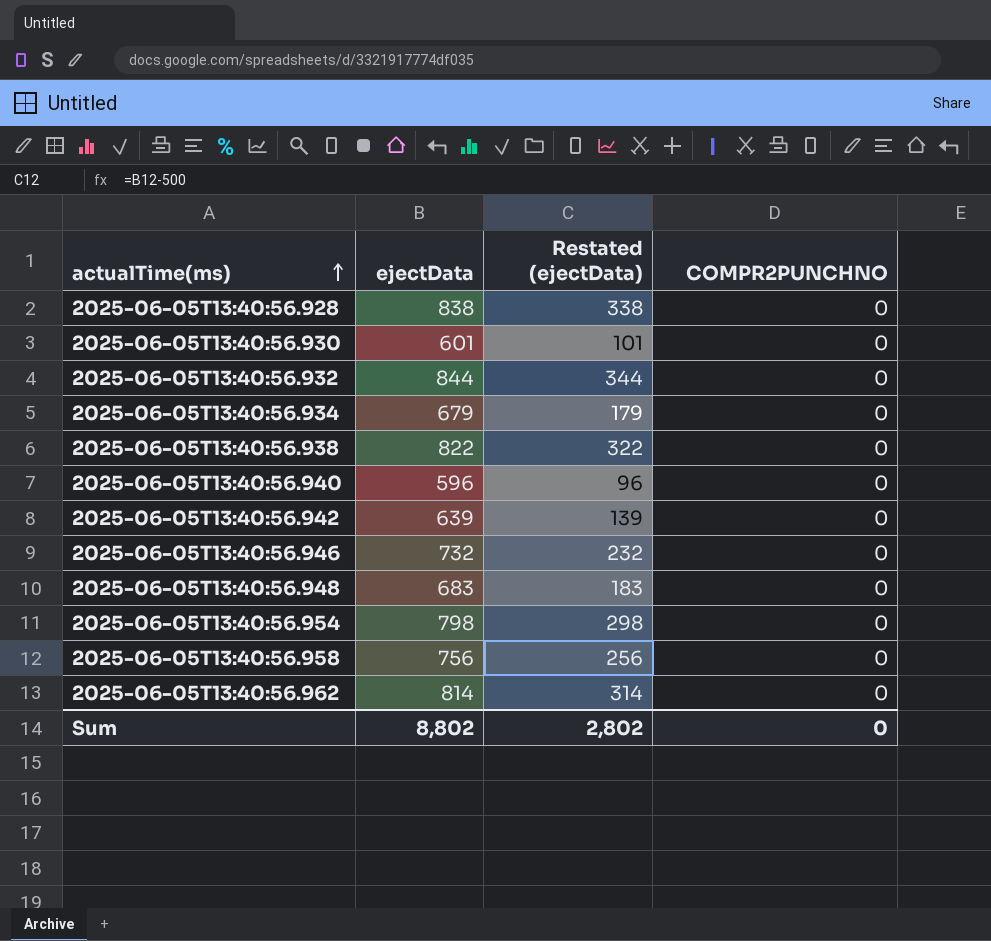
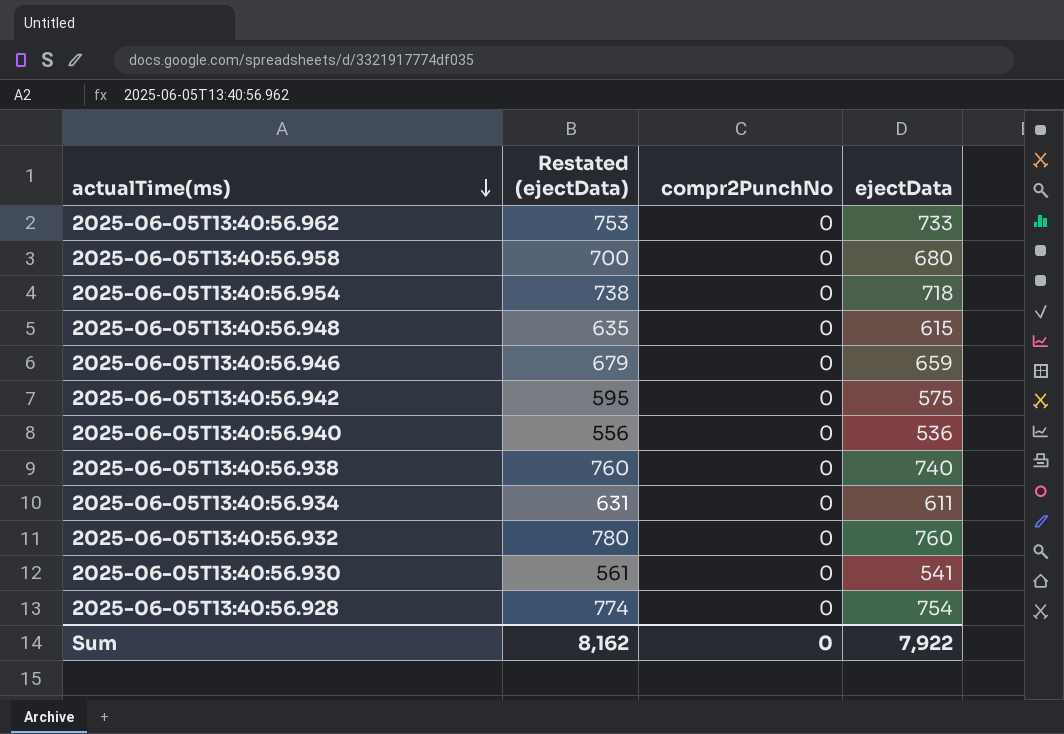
row order: actualTime(ms) ascending -> actualTime(ms) descending
column Restated (ejectData) | formula: [ejectData] - 500 -> [ejectData] + 20
column name: COMPR2PUNCHNO -> compr2PunchNo
column ejectData | position: 2 -> 4
2025-06-05T13:40:56.962 | ejectData: 814 -> 733
2025-06-05T13:40:56.958 | ejectData: 756 -> 680
2025-06-05T13:40:56.954 | ejectData: 798 -> 718
2025-06-05T13:40:56.948 | ejectData: 683 -> 615
2025-06-05T13:40:56.946 | ejectData: 732 -> 659
2025-06-05T13:40:56.942 | ejectData: 639 -> 575
2025-06-05T13:40:56.940 | ejectData: 596 -> 536
2025-06-05T13:40:56.938 | ejectData: 822 -> 740
2025-06-05T13:40:56.934 | ejectData: 679 -> 611
2025-06-05T13:40:56.932 | ejectData: 844 -> 760
2025-06-05T13:40:56.930 | ejectData: 601 -> 541
2025-06-05T13:40:56.928 | ejectData: 838 -> 754
Sum | Restated (ejectData): 2,802 -> 8,162
Sum | ejectData: 8,802 -> 7,922

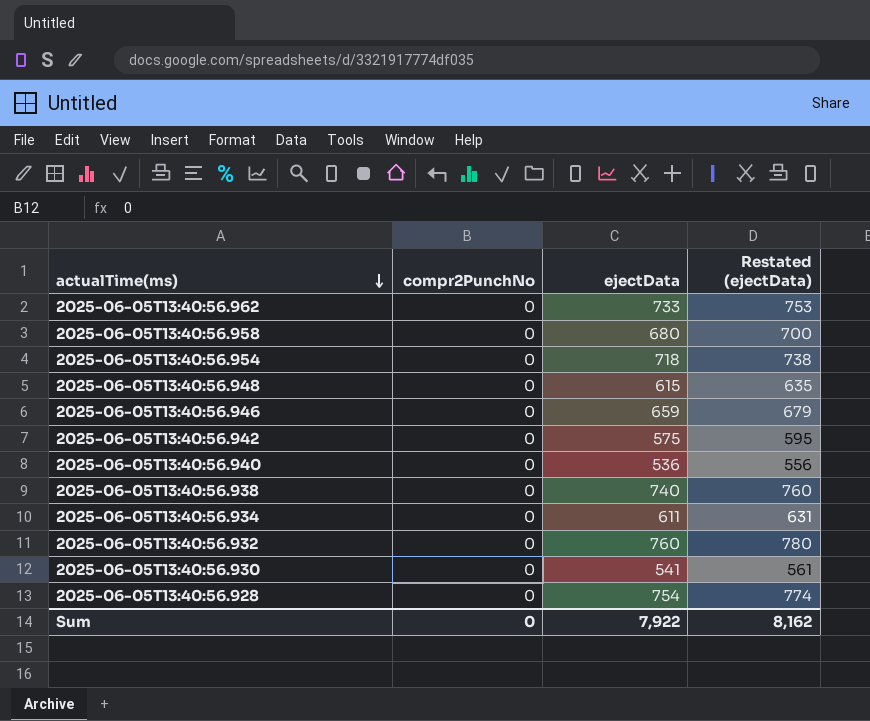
column Restated (ejectData) | position: 2 -> 4

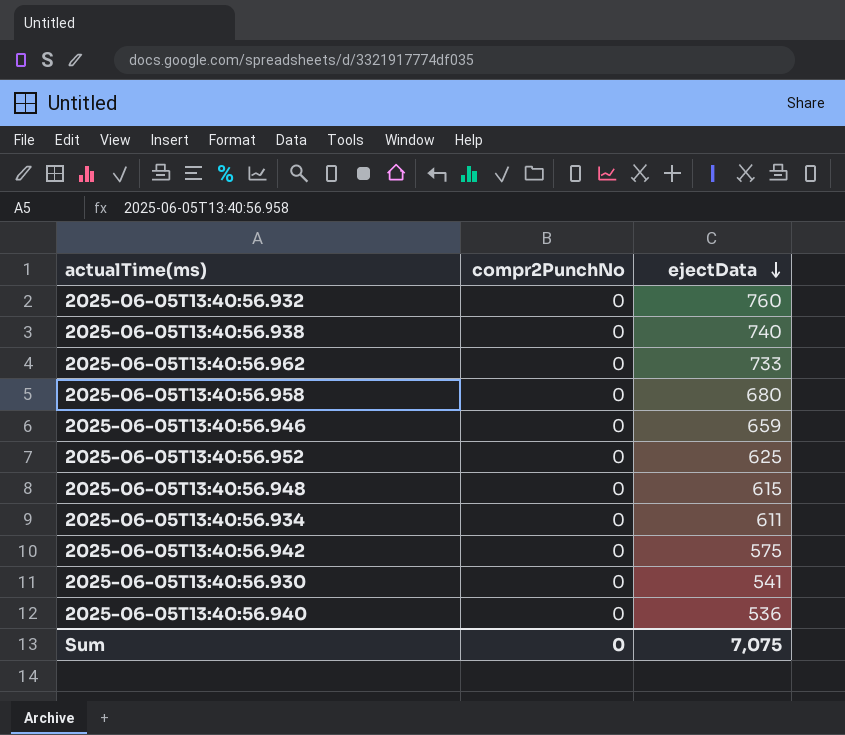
row order: actualTime(ms) descending -> ejectData descending
column Restated (ejectData) | formula: [ejectData] + 20 -> none
row 2025-06-05T13:40:56.954: 0 | 718 | 738 -> none
row 2025-06-05T13:40:56.928: 0 | 754 | 774 -> none
row 2025-06-05T13:40:56.952: none -> 0 | 625
Sum | ejectData: 7,922 -> 7,075

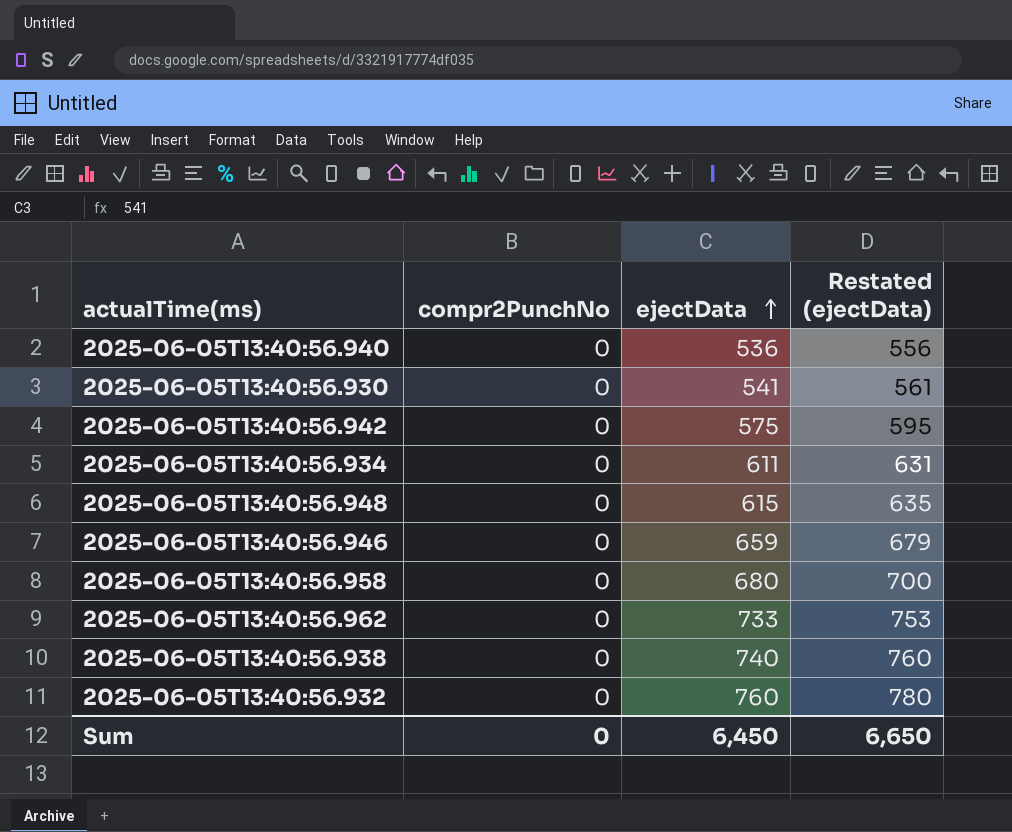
row order: ejectData descending -> ejectData ascending
column Restated (ejectData) | formula: none -> [ejectData] + 20
row 2025-06-05T13:40:56.952: 0 | 625 -> none
Sum | ejectData: 7,075 -> 6,450

